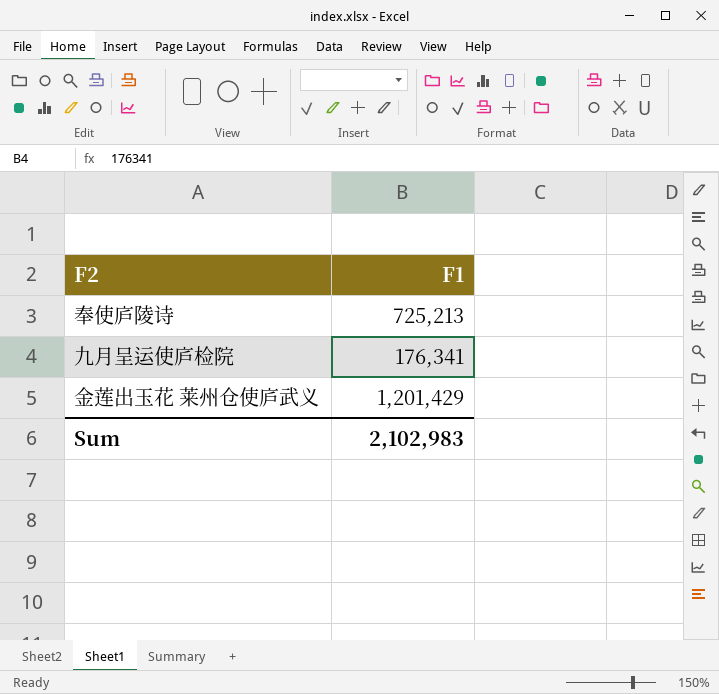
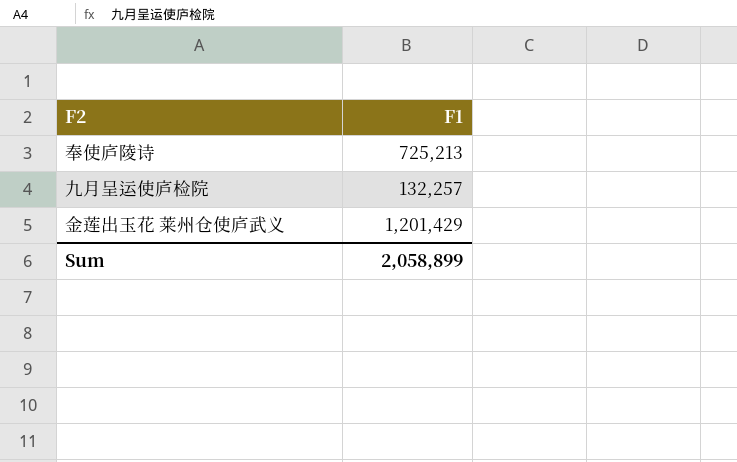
九月呈运使庐检院 | F1: 176,341 -> 132,257
Sum | F1: 2,102,983 -> 2,058,899

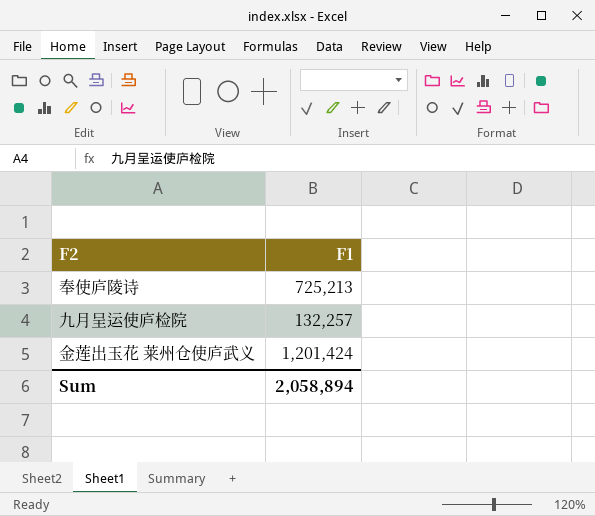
金莲出玉花 莱州仓使庐武义 | F1: 1,201,429 -> 1,201,424
Sum | F1: 2,058,899 -> 2,058,894

